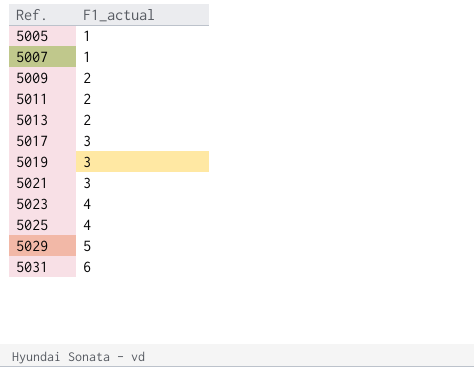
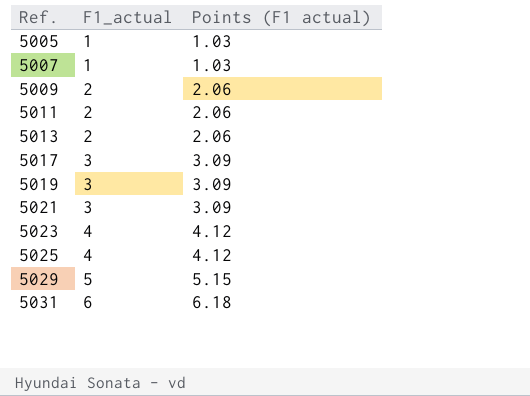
column Points (F1 actual) | formula: none -> [F1_actual] * 1.03

